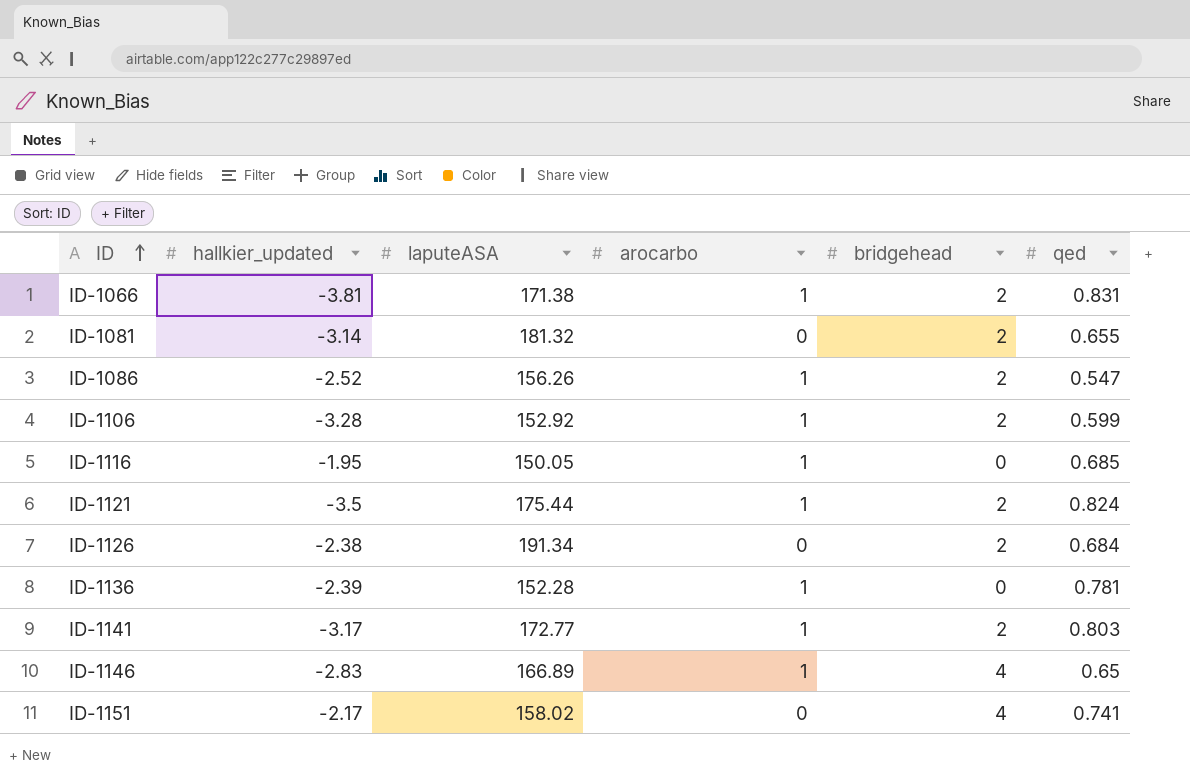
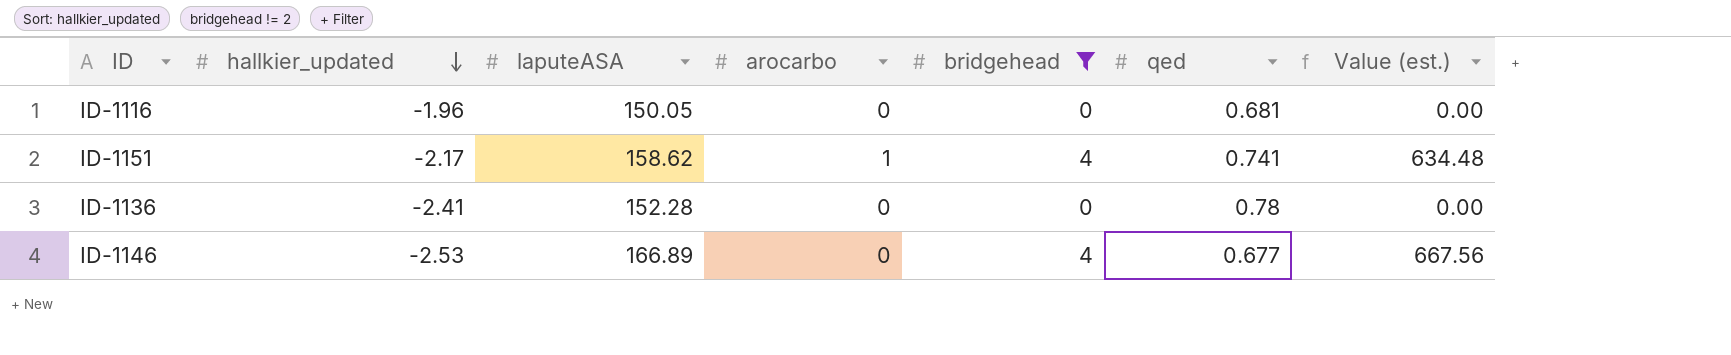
filter: none -> bridgehead != 2
row order: ID ascending -> hallkier_updated descending
column Value (est.) | formula: none -> [laputeASA] * [bridgehead]
ID-1116 | hallkier_updated: -1.95 -> -1.96
ID-1116 | arocarbo: 1 -> 0
ID-1116 | qed: 0.685 -> 0.681
ID-1151 | laputeASA: 158.02 -> 158.62
ID-1151 | arocarbo: 0 -> 1
ID-1136 | hallkier_updated: -2.39 -> -2.41
ID-1136 | arocarbo: 1 -> 0
ID-1136 | qed: 0.781 -> 0.78
ID-1146 | hallkier_updated: -2.83 -> -2.53
ID-1146 | arocarbo: 1 -> 0
ID-1146 | qed: 0.65 -> 0.677

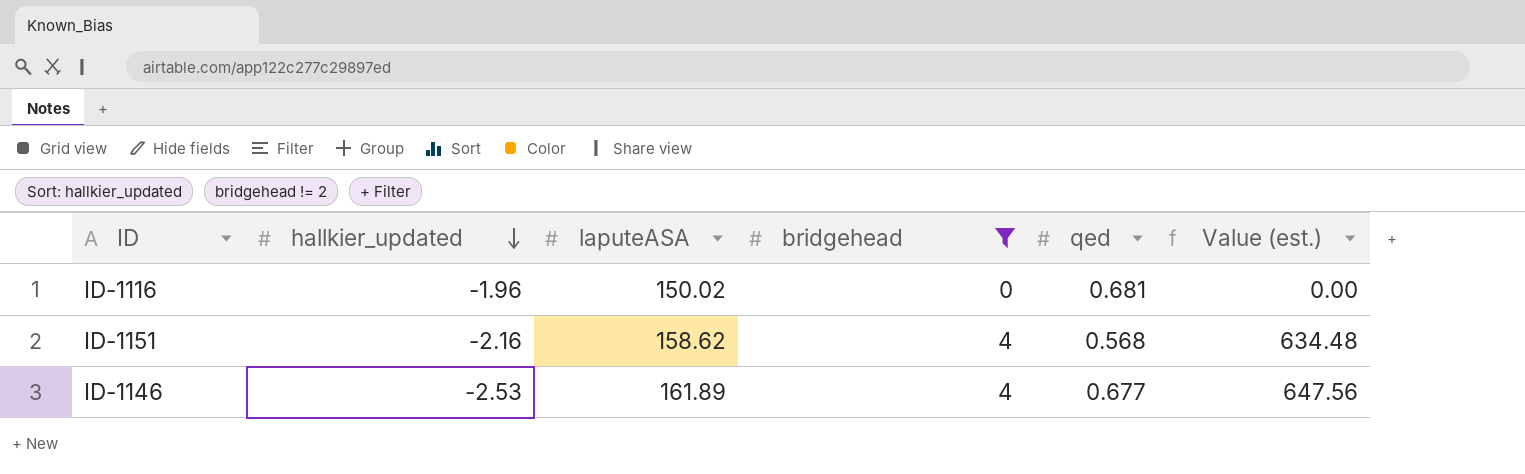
column arocarbo | position: 4 -> none
row ID-1136: -2.41 | 152.28 | 0 | 0 | 0.78 | 0.00 -> none
ID-1116 | laputeASA: 150.05 -> 150.02
ID-1151 | hallkier_updated: -2.17 -> -2.16
ID-1151 | qed: 0.741 -> 0.568
ID-1146 | laputeASA: 166.89 -> 161.89
ID-1146 | Value (est.): 667.56 -> 647.56

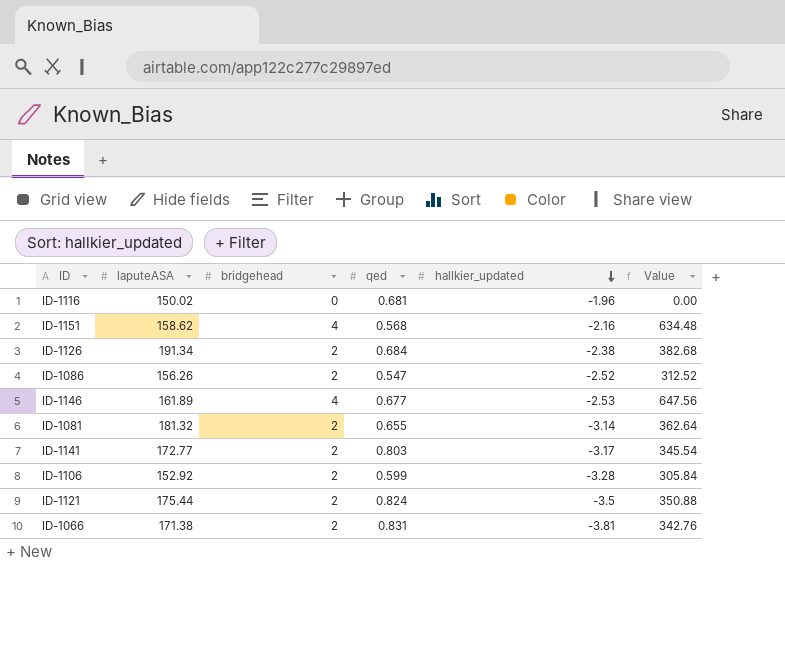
filter: bridgehead != 2 -> none
column hallkier_updated | position: 2 -> 5
column name: Value (est.) -> Value

